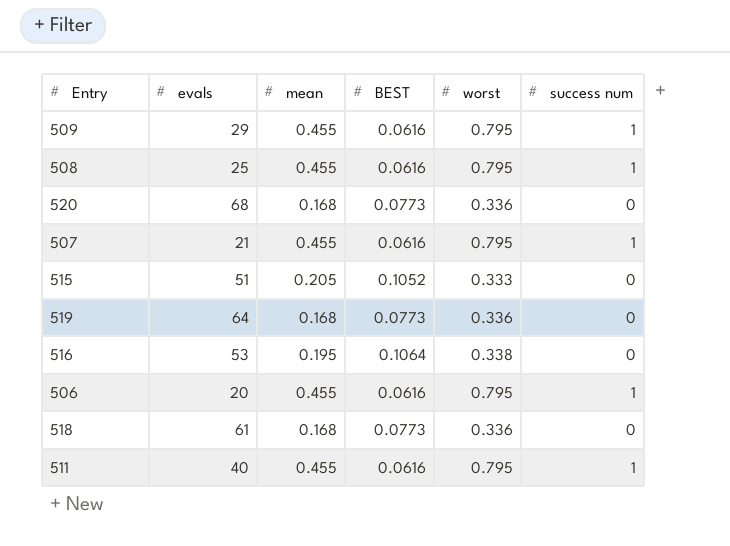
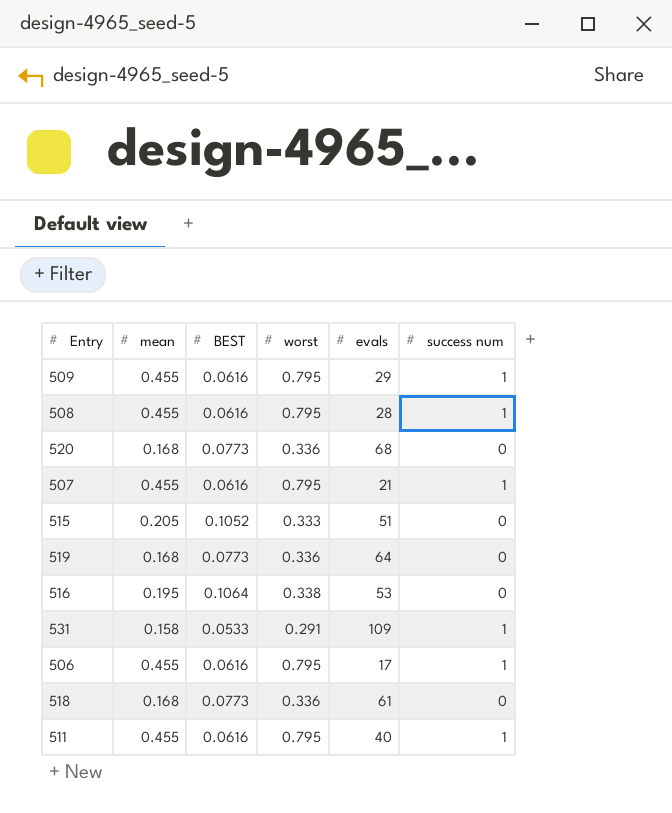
column evals | position: 2 -> 5
508 | evals: 25 -> 28
row 531: none -> 0.158 | 0.0533 | 0.291 | 109 | 1
506 | evals: 20 -> 17

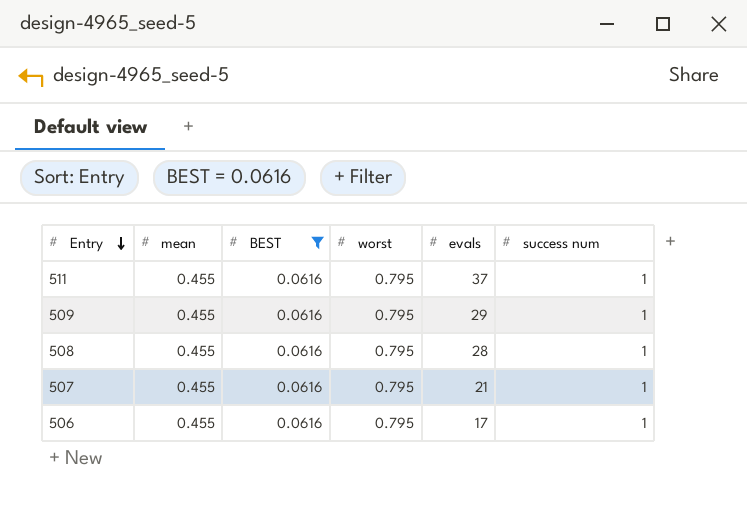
filter: none -> BEST = 0.0616
row order: none -> Entry descending
511 | evals: 40 -> 37

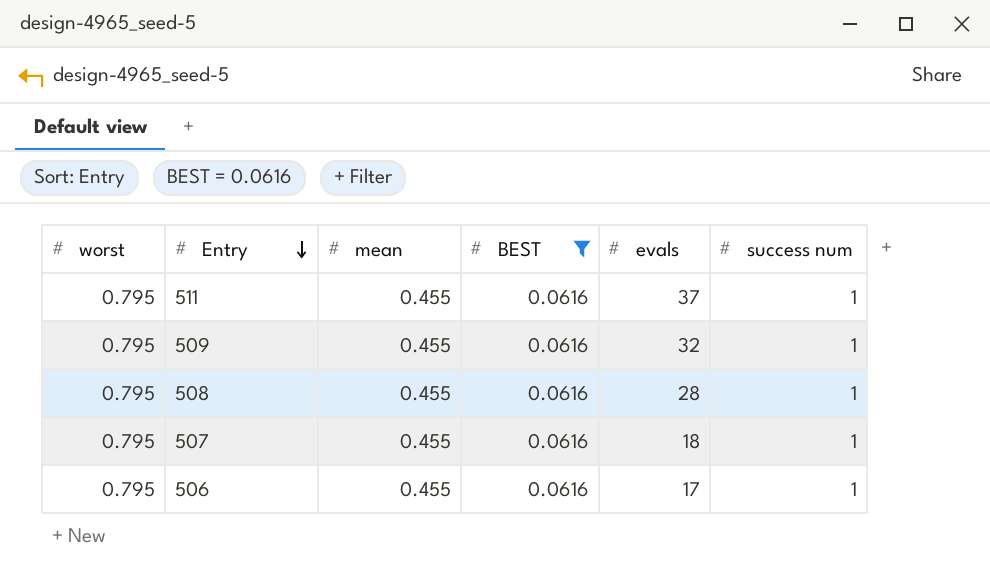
column worst | position: 4 -> 1
509 | evals: 29 -> 32
507 | evals: 21 -> 18

